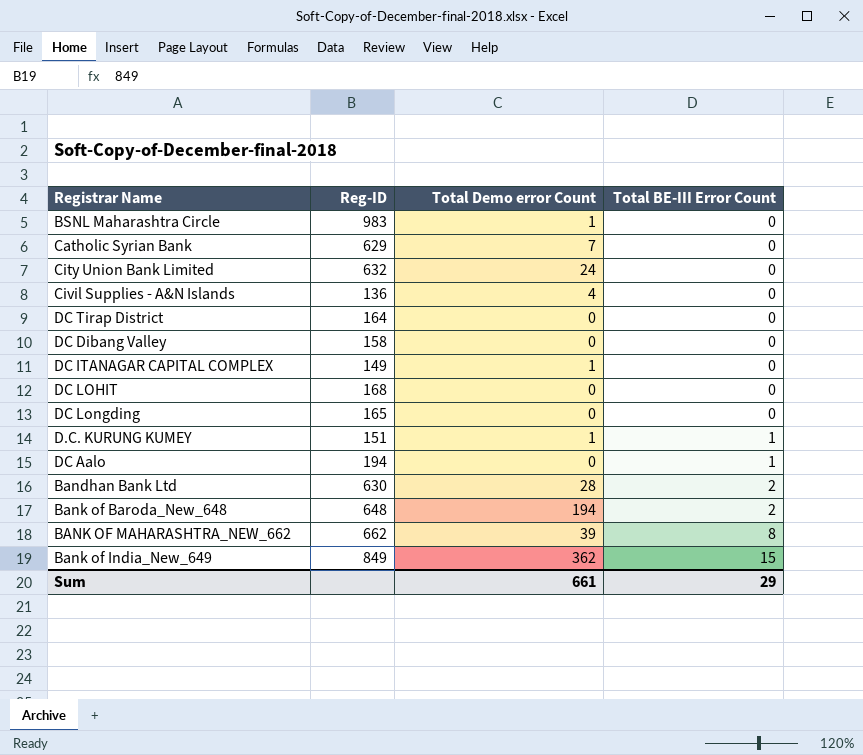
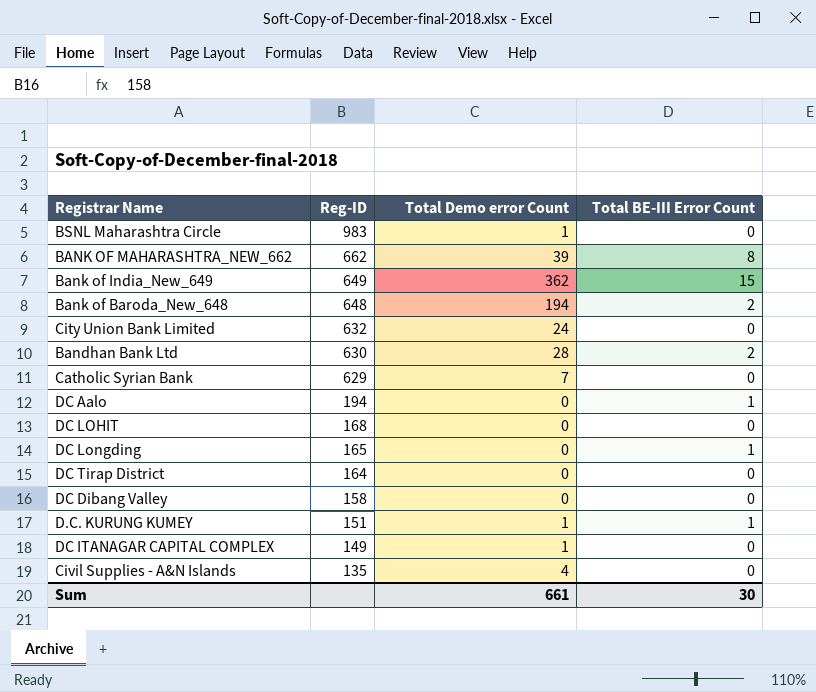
row order: Total BE-III Error Count ascending -> Reg-ID descending
Bank of India_New_649 | Reg-ID: 849 -> 649
DC Longding | Total BE-III Error Count: 0 -> 1
Civil Supplies - A&N Islands | Reg-ID: 136 -> 135
Sum | Total BE-III Error Count: 29 -> 30

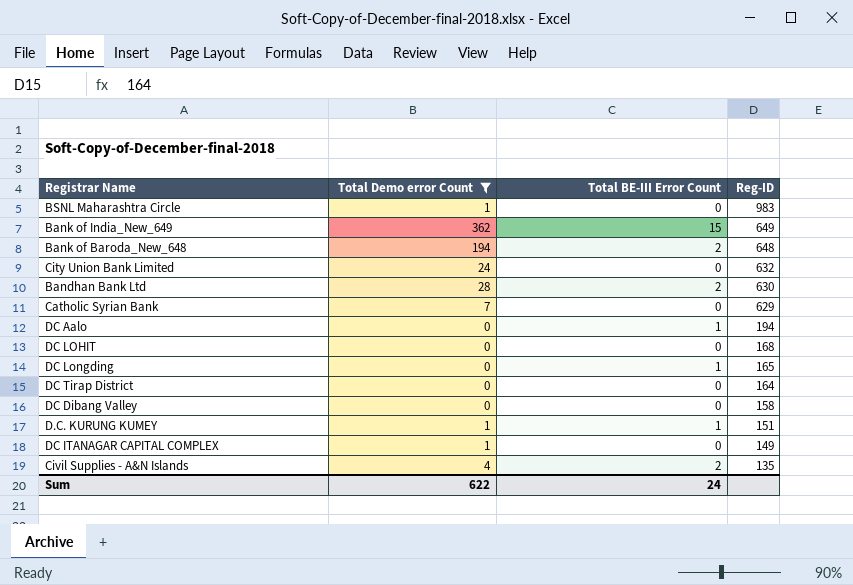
filter: none -> Total Demo error Count != 39
column Reg-ID | position: 2 -> 4
Civil Supplies - A&N Islands | Total BE-III Error Count: 0 -> 2
Sum | Total Demo error Count: 661 -> 622
Sum | Total BE-III Error Count: 30 -> 24

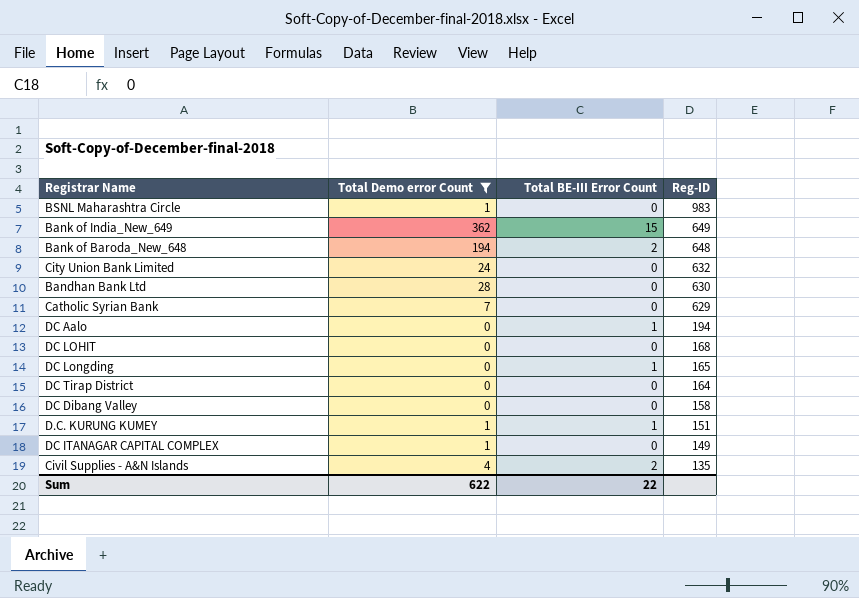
Bandhan Bank Ltd | Total BE-III Error Count: 2 -> 0
Sum | Total BE-III Error Count: 24 -> 22

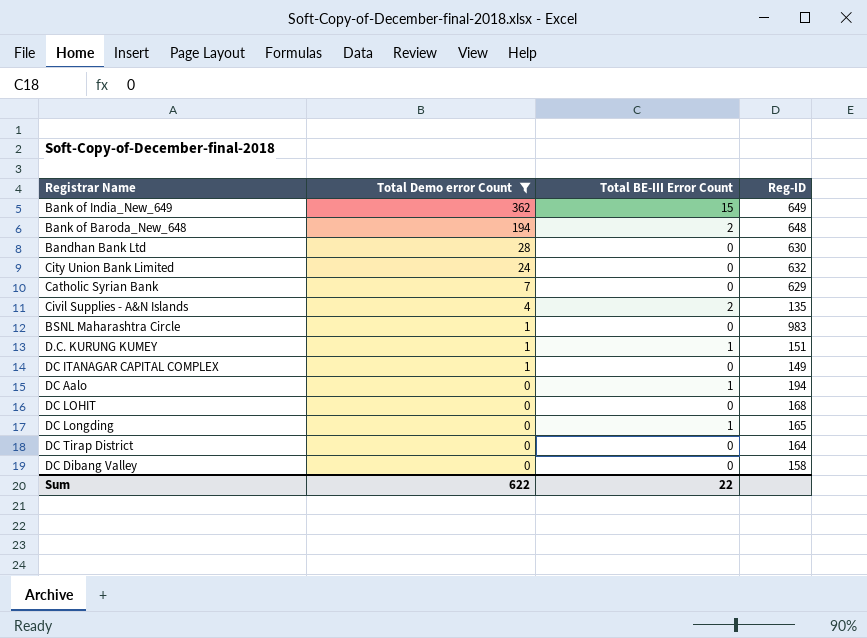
row order: Reg-ID descending -> Total Demo error Count descending

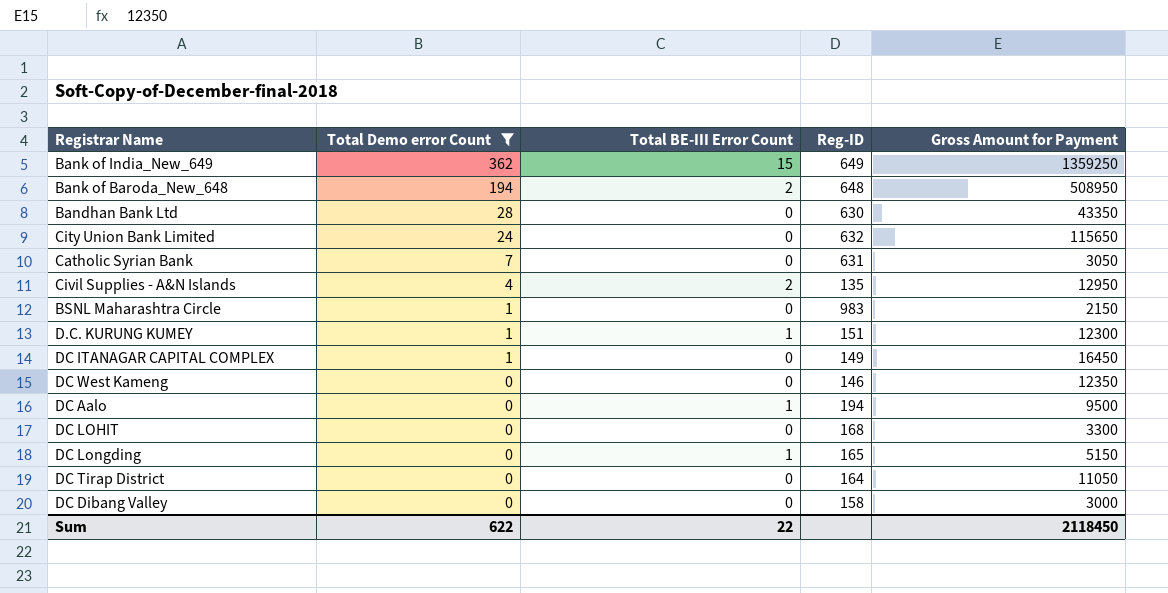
column Gross Amount for Payment | position: none -> 5
Catholic Syrian Bank | Reg-ID: 629 -> 631
row DC West Kameng: none -> 0 | 0 | 146 | 12350

